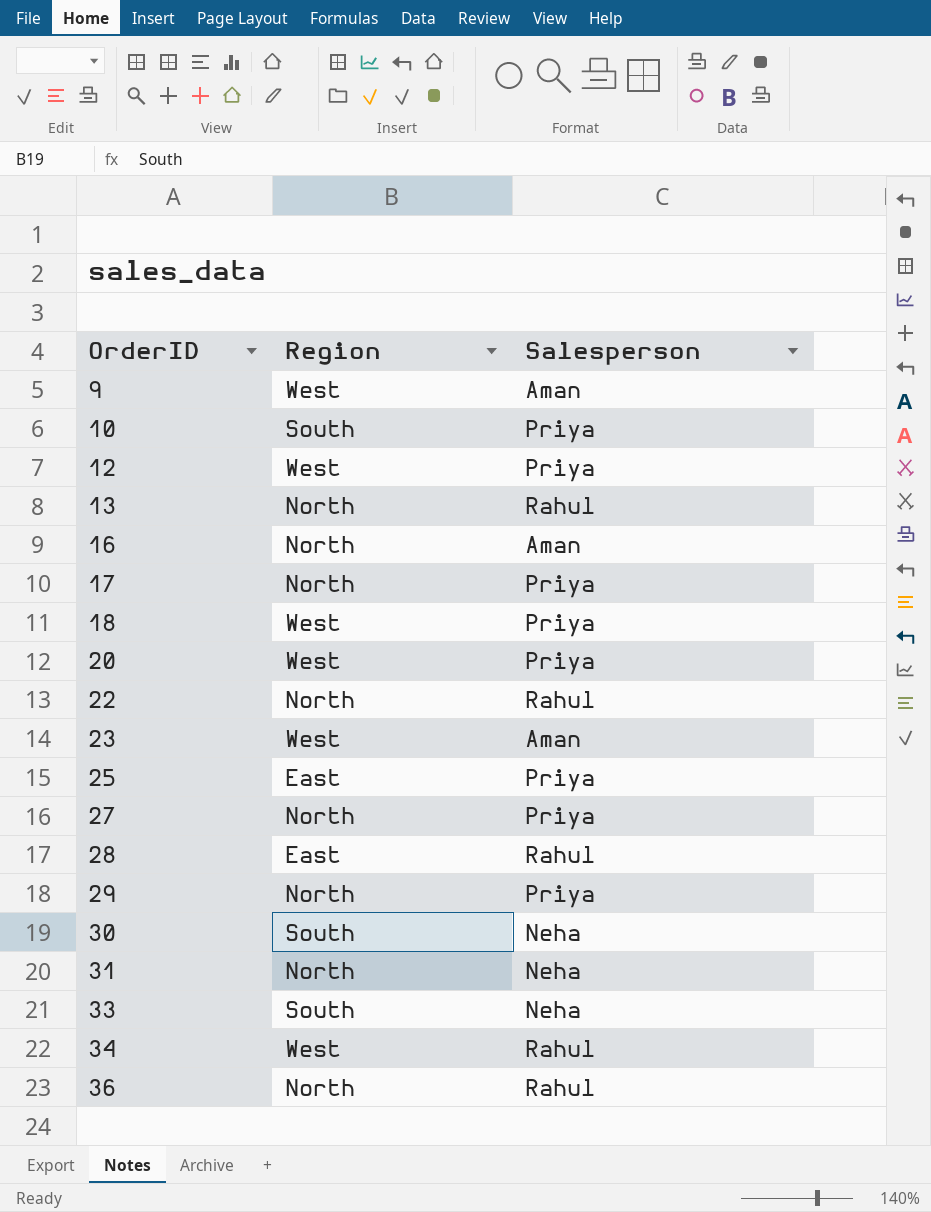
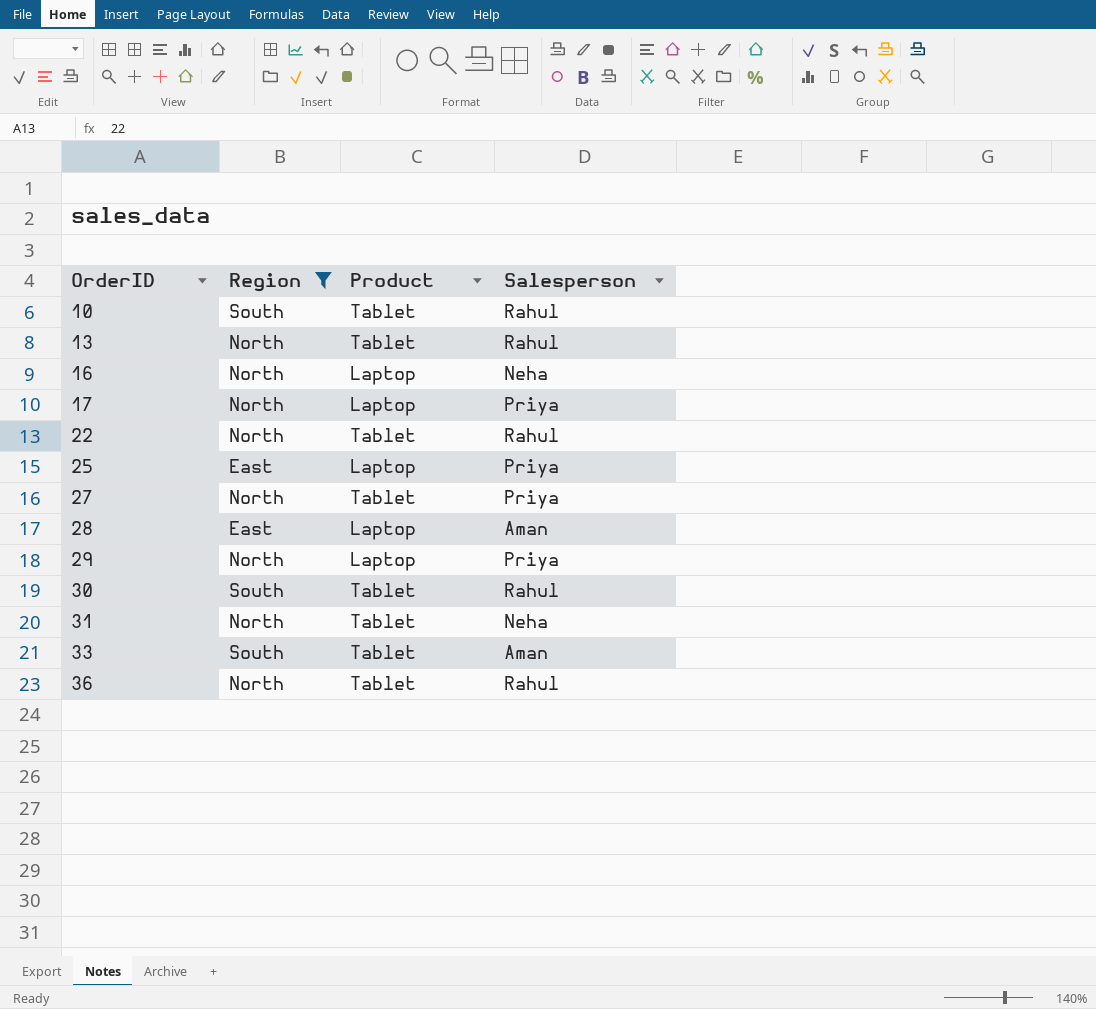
filter: none -> Region != West
column Product | position: none -> 3
10 | Salesperson: Priya -> Rahul
16 | Salesperson: Aman -> Neha
28 | Salesperson: Rahul -> Aman
30 | Salesperson: Neha -> Rahul
33 | Salesperson: Neha -> Aman

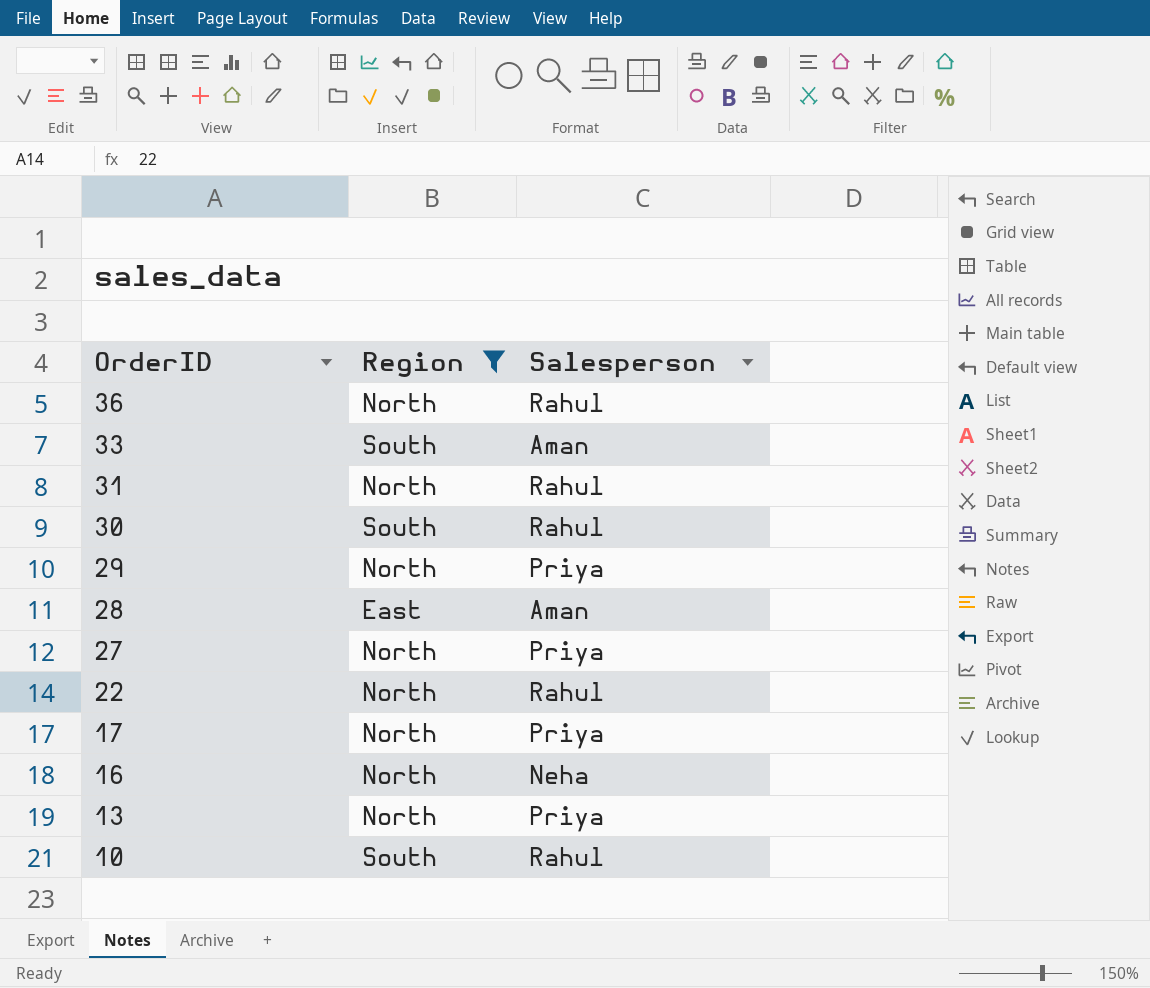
row order: OrderID ascending -> OrderID descending
column Product | position: 3 -> none
row 25: East | Laptop | Priya -> none
31 | Salesperson: Neha -> Rahul
13 | Salesperson: Rahul -> Priya

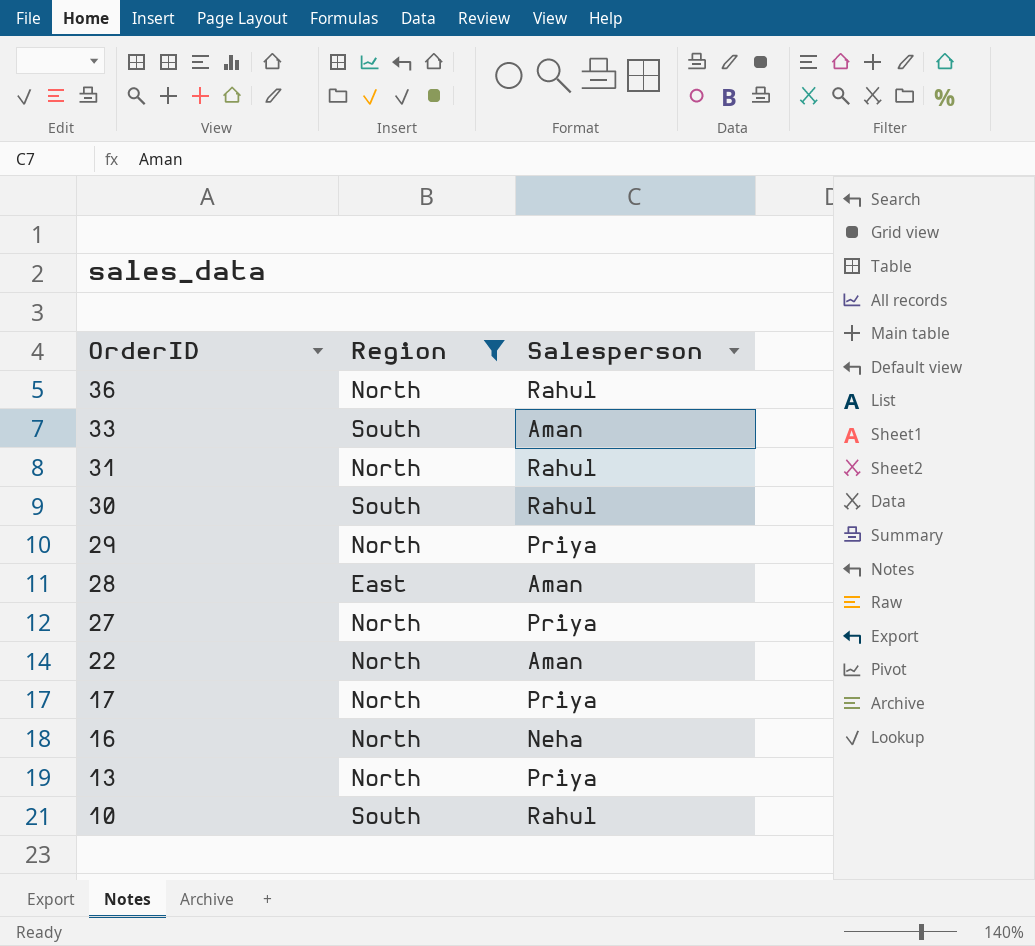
22 | Salesperson: Rahul -> Aman

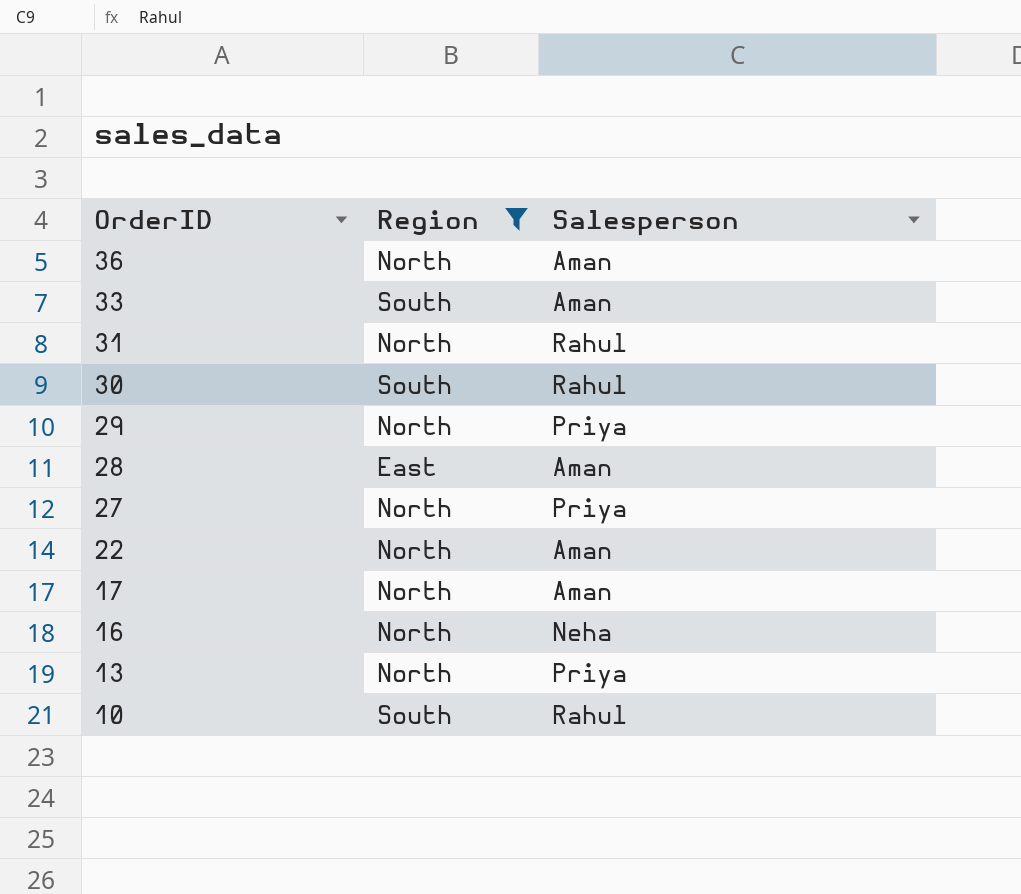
36 | Salesperson: Rahul -> Aman
17 | Salesperson: Priya -> Aman

